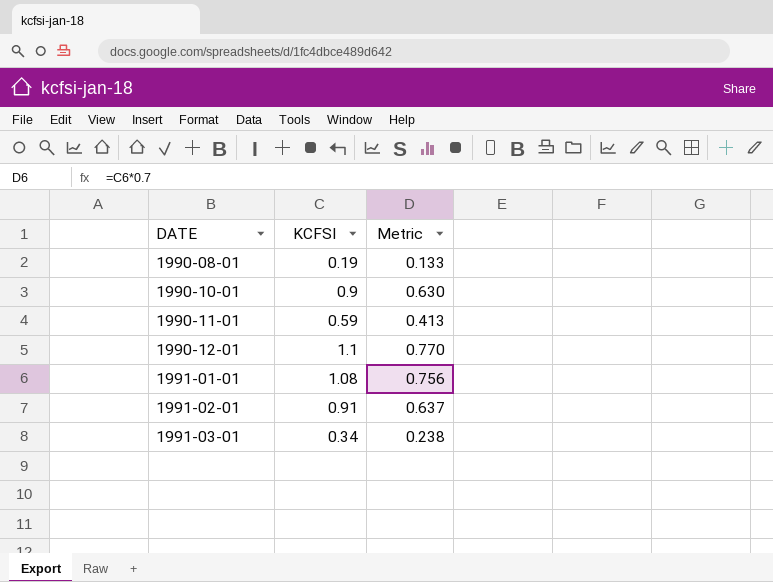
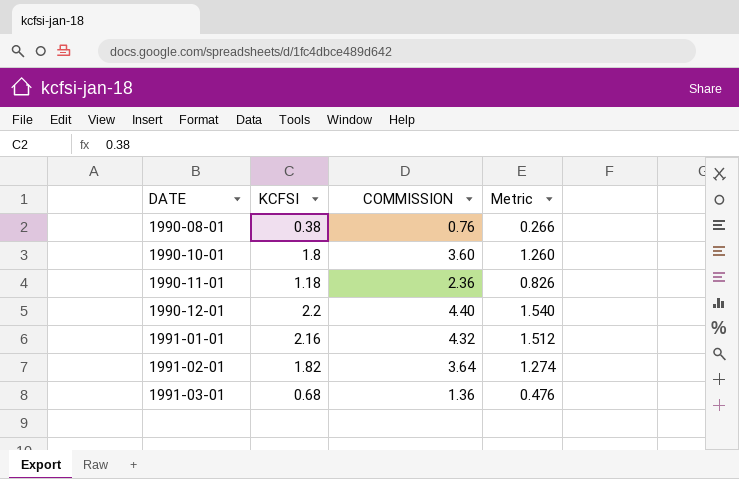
column COMMISSION | formula: none -> [KCFSI] * 2
1990-08-01 | KCFSI: 0.19 -> 0.38
1990-08-01 | Metric: 0.133 -> 0.266
1990-10-01 | KCFSI: 0.9 -> 1.8
1990-10-01 | Metric: 0.630 -> 1.260
1990-11-01 | KCFSI: 0.59 -> 1.18
1990-11-01 | Metric: 0.413 -> 0.826
1990-12-01 | KCFSI: 1.1 -> 2.2
1990-12-01 | Metric: 0.770 -> 1.540
1991-01-01 | KCFSI: 1.08 -> 2.16
1991-01-01 | Metric: 0.756 -> 1.512
1991-02-01 | KCFSI: 0.91 -> 1.82
1991-02-01 | Metric: 0.637 -> 1.274
1991-03-01 | KCFSI: 0.34 -> 0.68
1991-03-01 | Metric: 0.238 -> 0.476

